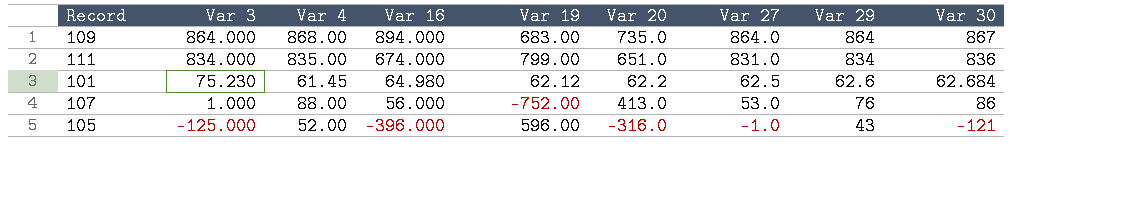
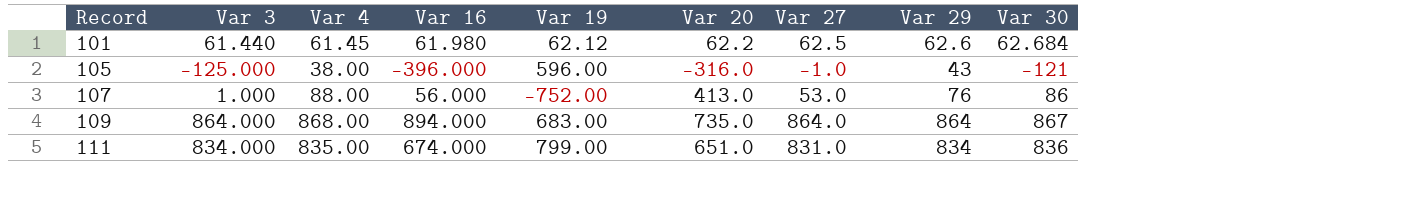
row order: Var 3 descending -> Record ascending
101 | Var 3: 75.230 -> 61.440
101 | Var 16: 64.980 -> 61.980
105 | Var 4: 52.00 -> 38.00

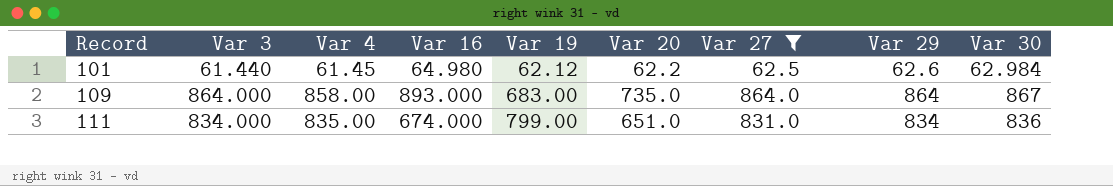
filter: none -> Var 27 >= 62.5
101 | Var 16: 61.980 -> 64.980
101 | Var 30: 62.684 -> 62.984
109 | Var 4: 868.00 -> 858.00
109 | Var 16: 894.000 -> 893.000

